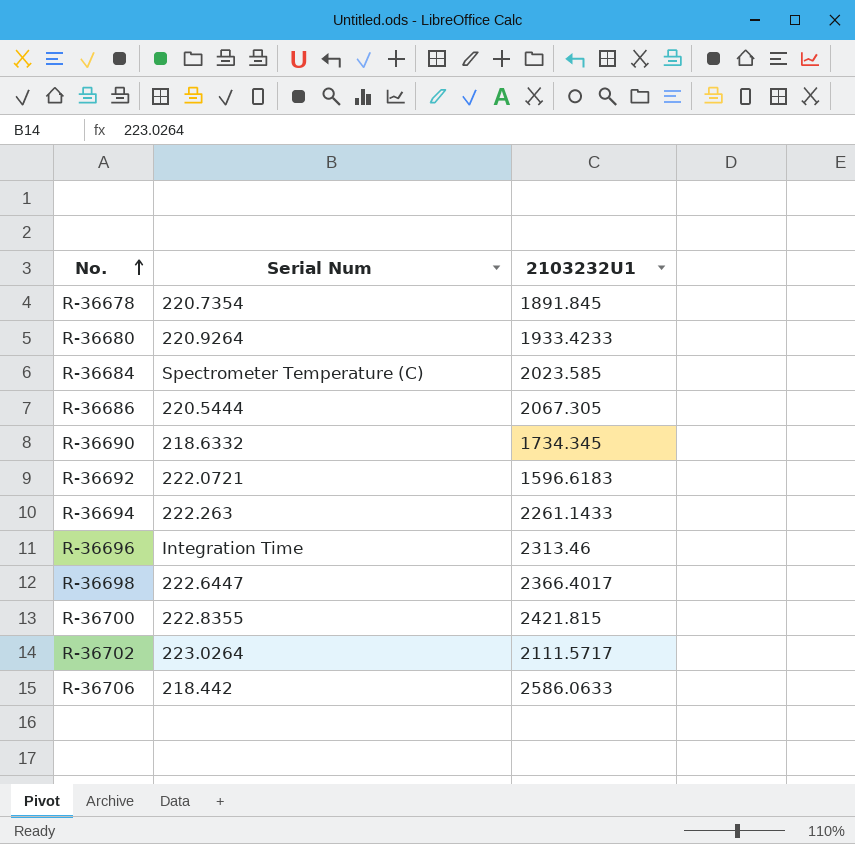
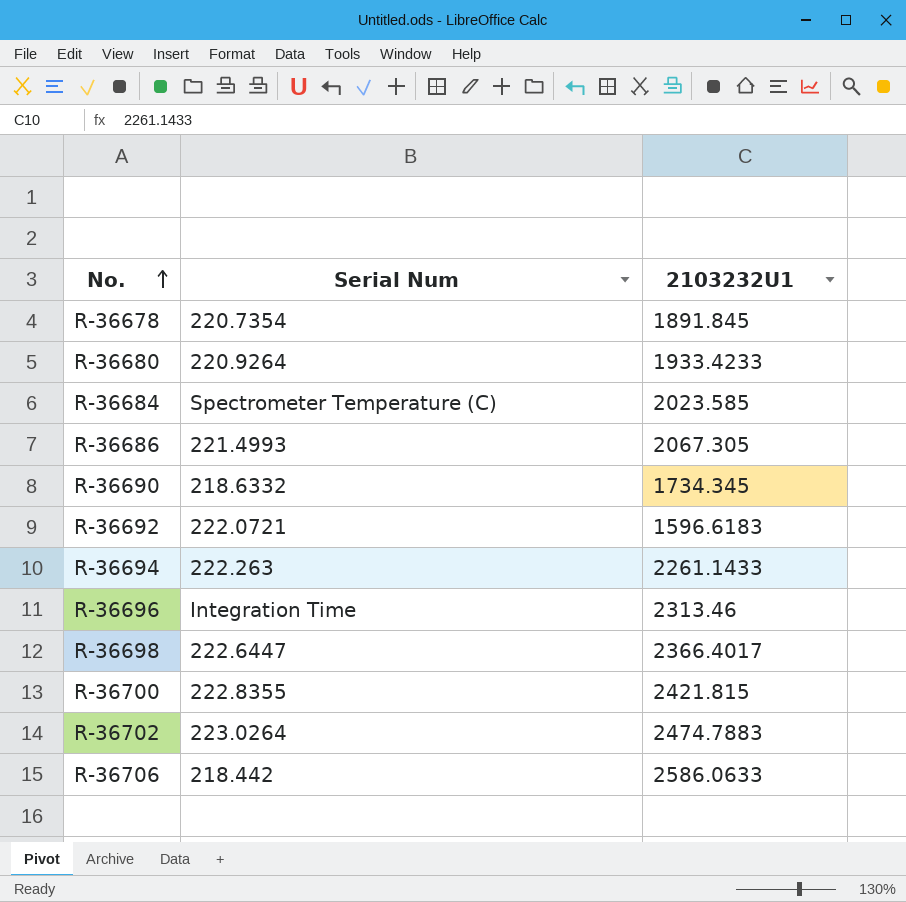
R-36686 | Serial Num: 220.5444 -> 221.4993
R-36702 | 2103232U1: 2111.5717 -> 2474.7883

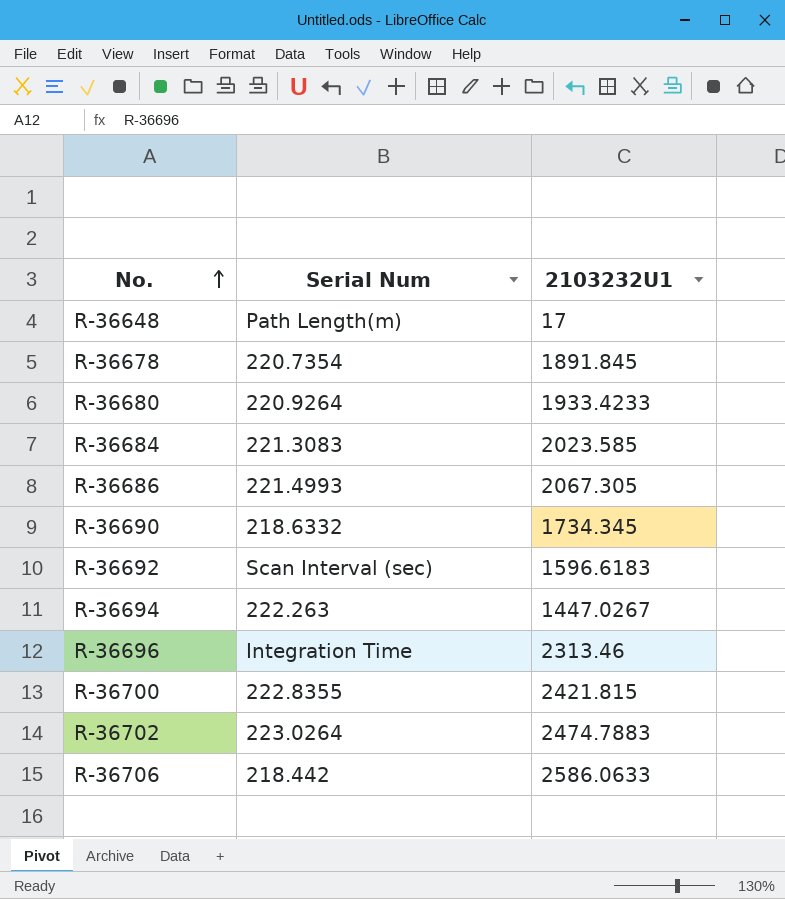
row R-36698: 222.6447 | 2366.4017 -> none
row R-36648: none -> Path Length(m) | 17
R-36684 | Serial Num: Spectrometer Temperature (C) -> 221.3083
R-36692 | Serial Num: 222.0721 -> Scan Interval (sec)
R-36694 | 2103232U1: 2261.1433 -> 1447.0267

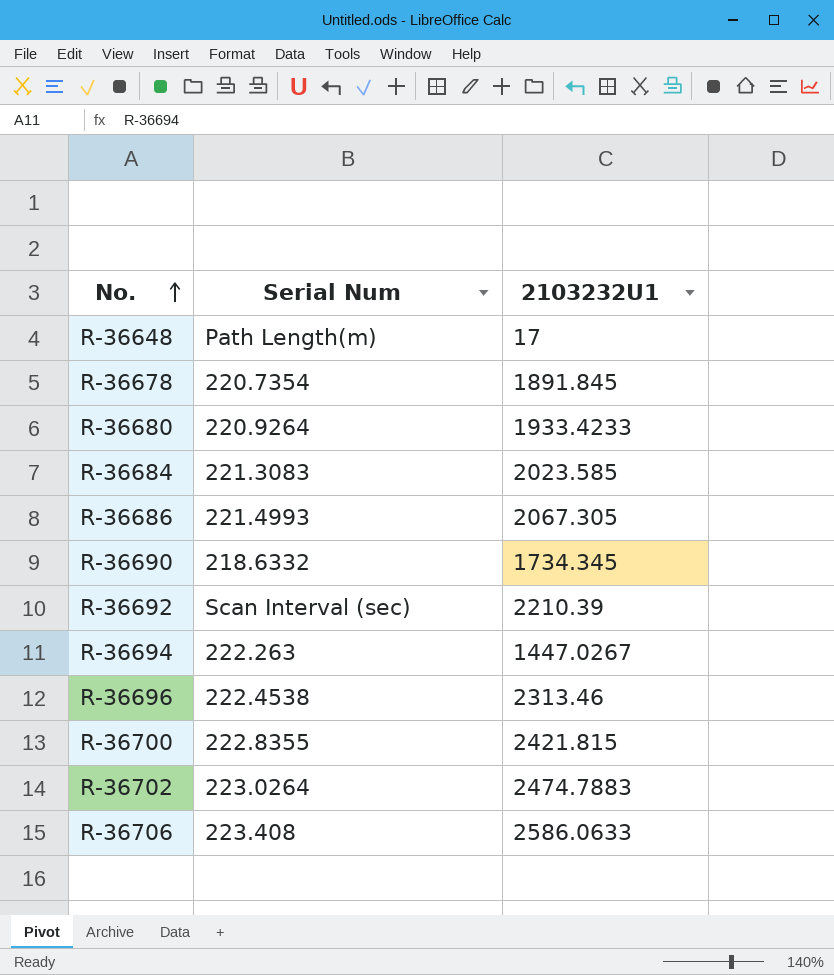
R-36692 | 2103232U1: 1596.6183 -> 2210.39
R-36696 | Serial Num: Integration Time -> 222.4538
R-36706 | Serial Num: 218.442 -> 223.408

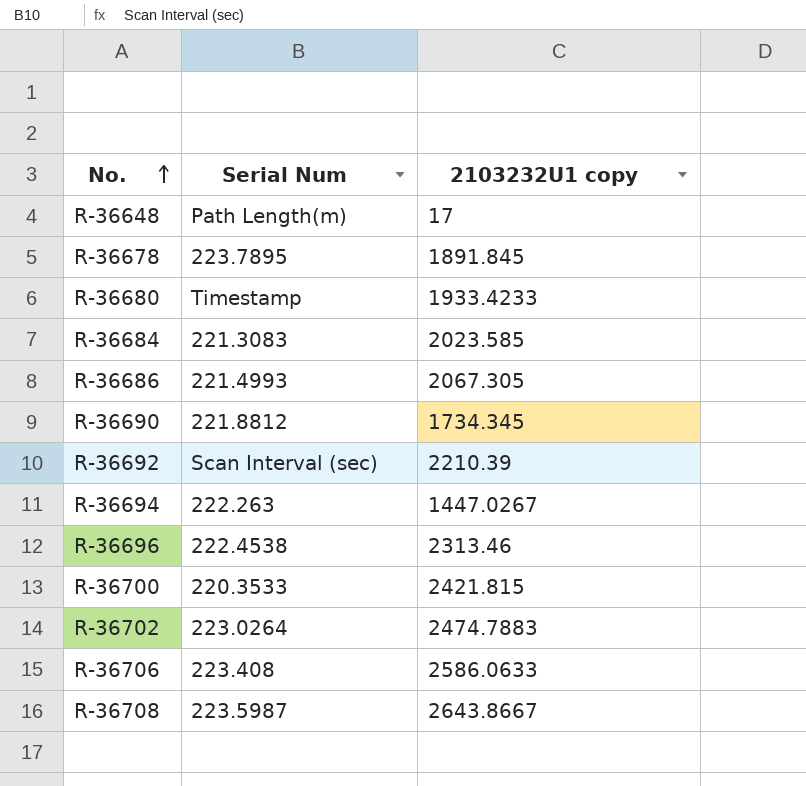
column name: 2103232U1 -> 2103232U1 copy
R-36678 | Serial Num: 220.7354 -> 223.7895
R-36680 | Serial Num: 220.9264 -> Timestamp
R-36690 | Serial Num: 218.6332 -> 221.8812
R-36700 | Serial Num: 222.8355 -> 220.3533
row R-36708: none -> 223.5987 | 2643.8667

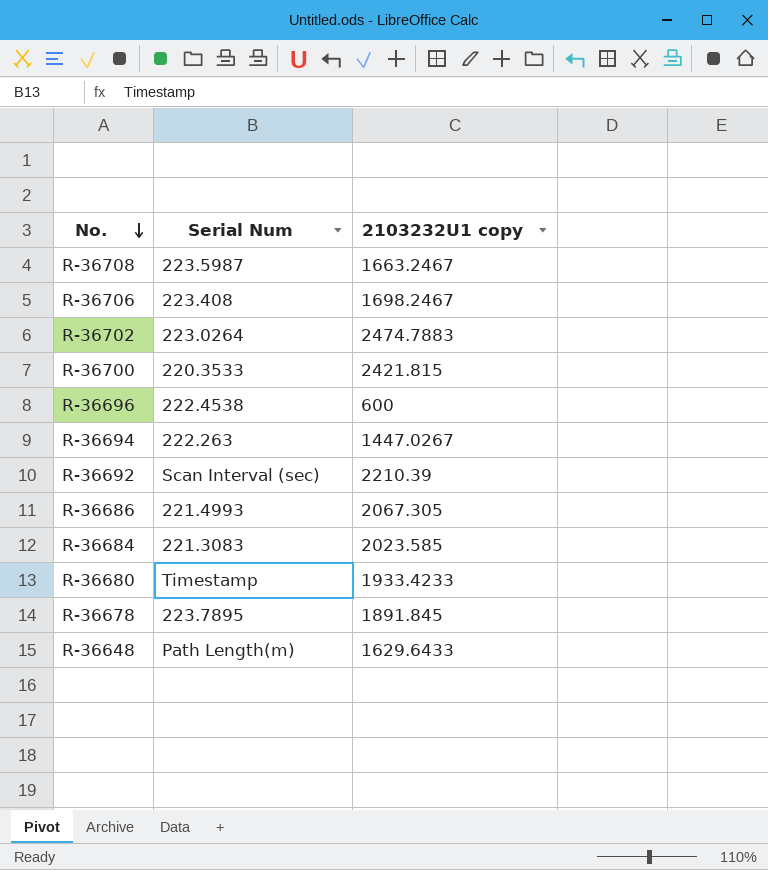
row order: No. ascending -> No. descending
row R-36690: 221.8812 | 1734.345 -> none
R-36708 | 2103232U1 copy: 2643.8667 -> 1663.2467
R-36706 | 2103232U1 copy: 2586.0633 -> 1698.2467
R-36696 | 2103232U1 copy: 2313.46 -> 600
R-36648 | 2103232U1 copy: 17 -> 1629.6433

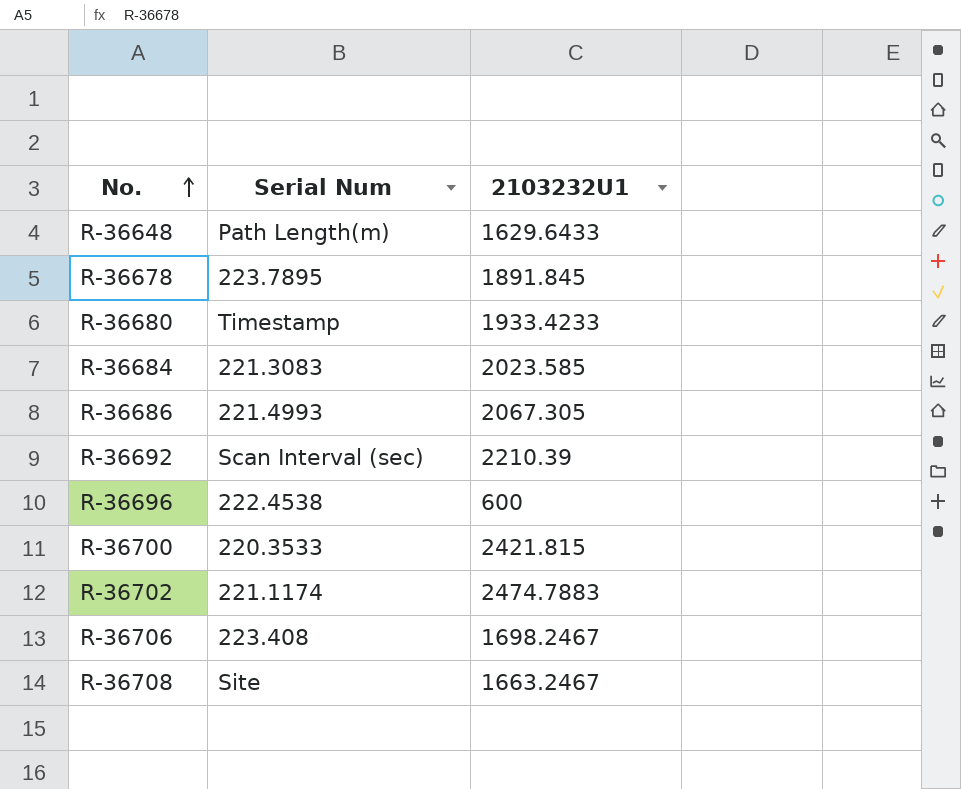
row order: No. descending -> No. ascending
column name: 2103232U1 copy -> 2103232U1
row R-36694: 222.263 | 1447.0267 -> none
R-36702 | Serial Num: 223.0264 -> 221.1174
R-36708 | Serial Num: 223.5987 -> Site

